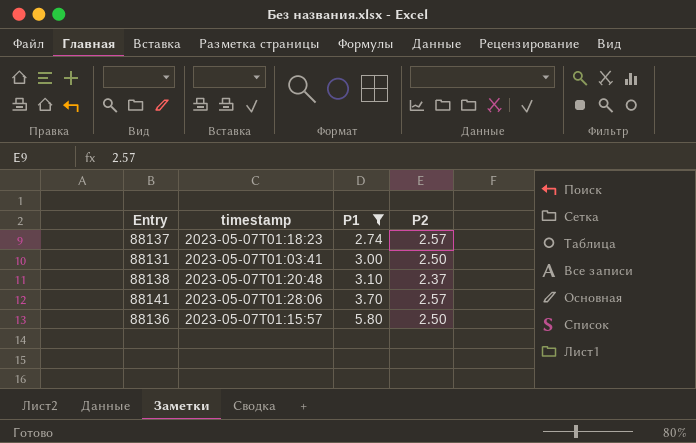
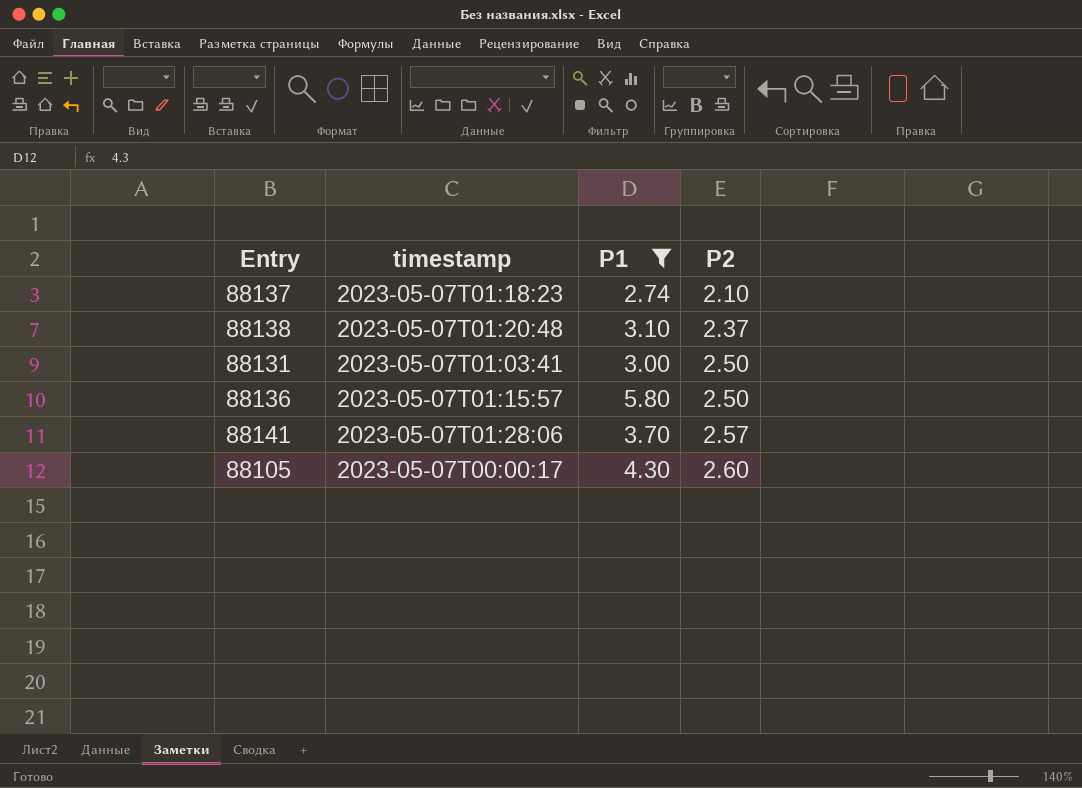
row order: P1 ascending -> P2 ascending
88137 | P2: 2.57 -> 2.10
row 88105: none -> 2023-05-07T00:00:17 | 4.30 | 2.60

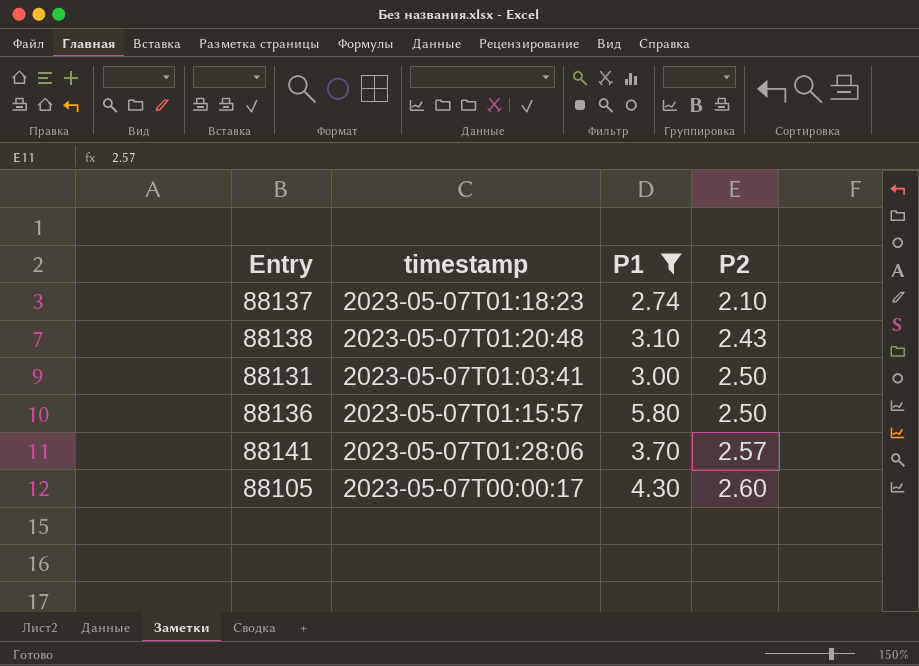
88138 | P2: 2.37 -> 2.43

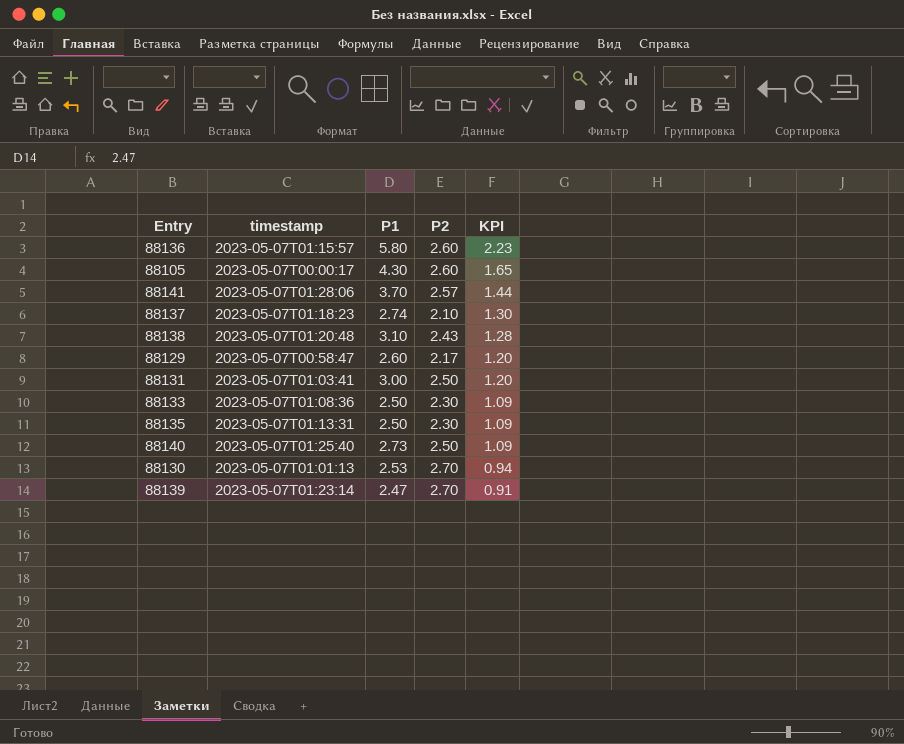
filter: P1 >= 2.74 -> none
row order: P2 ascending -> KPI descending
column KPI | formula: none -> [P1] / [P2]
88136 | P2: 2.50 -> 2.60

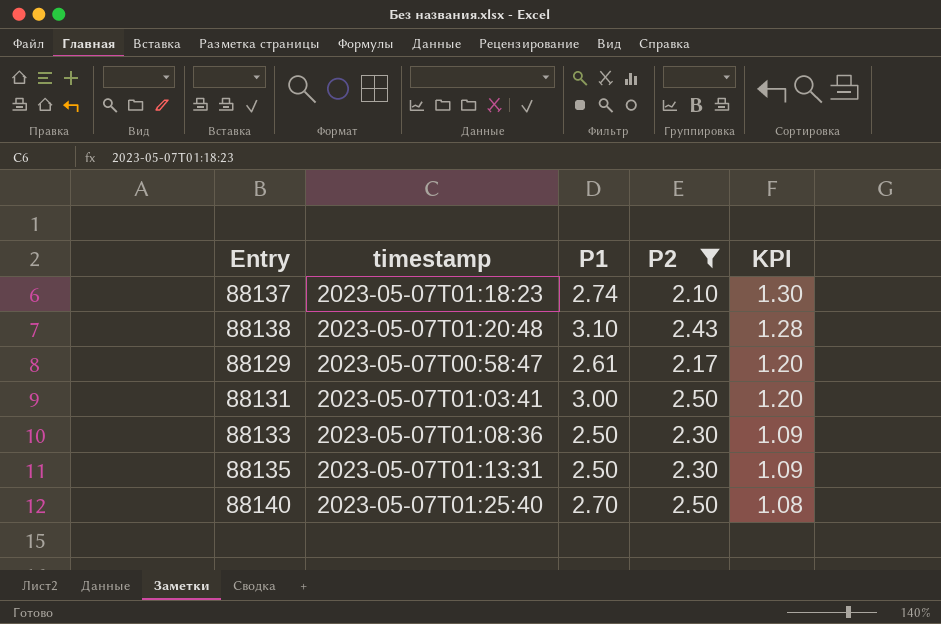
filter: none -> P2 <= 2.50
88129 | P1: 2.60 -> 2.61
88140 | P1: 2.73 -> 2.70
88140 | KPI: 1.09 -> 1.08

